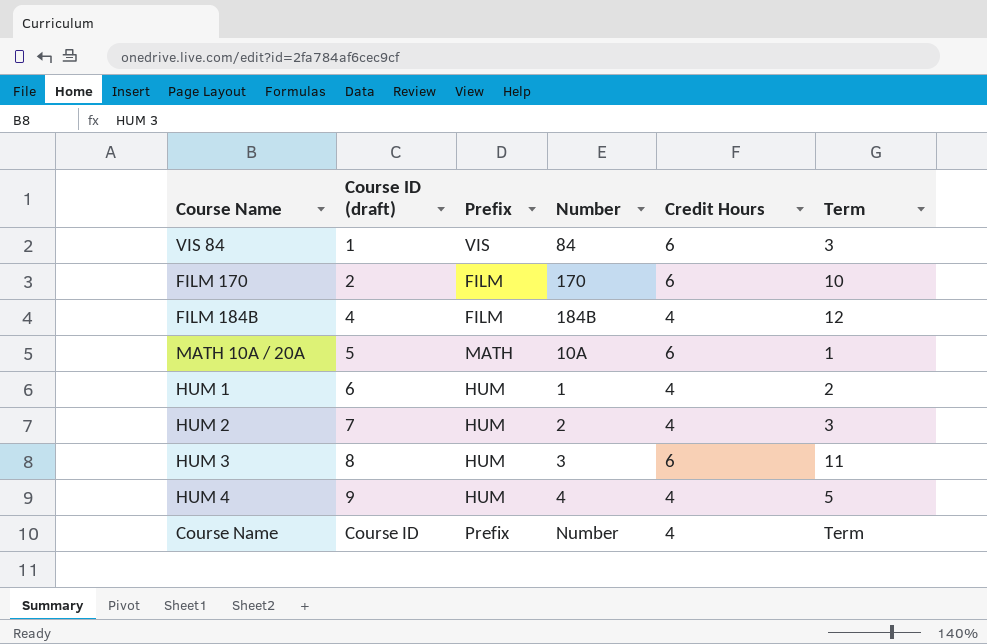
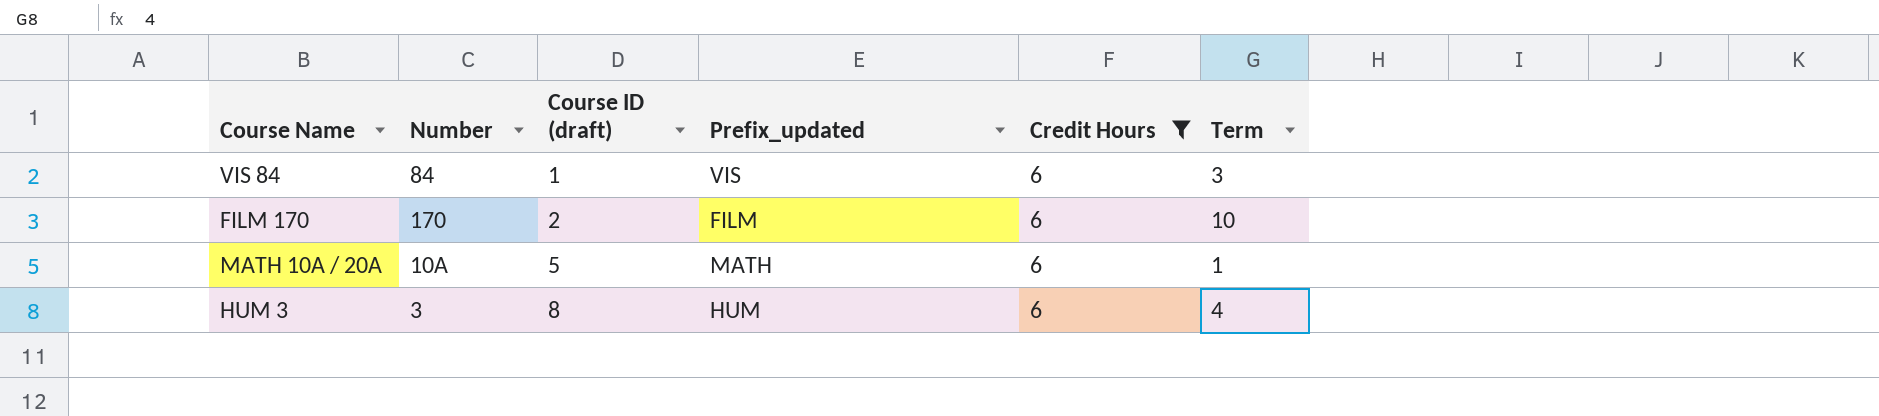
filter: none -> Credit Hours = 6
column Number | position: 4 -> 2
column name: Prefix -> Prefix_updated
HUM 3 | Term: 11 -> 4

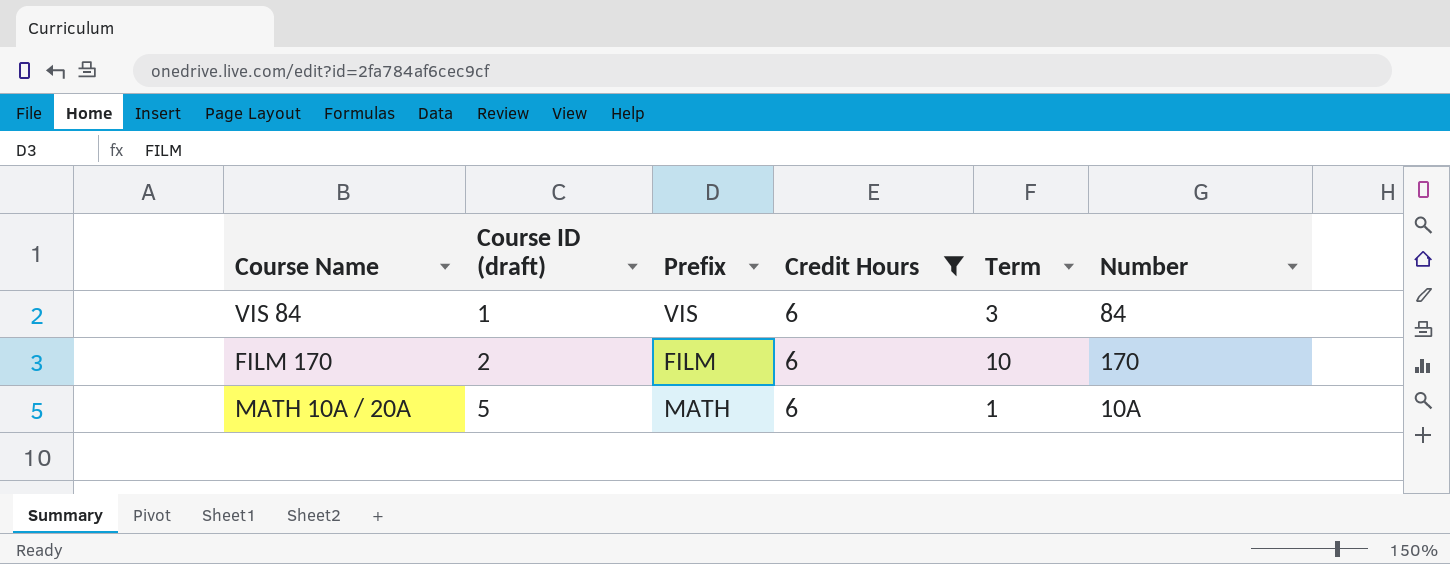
column name: Prefix_updated -> Prefix
column Number | position: 2 -> 6
row HUM 3: 3 | 8 | HUM | 6 | 4 -> none

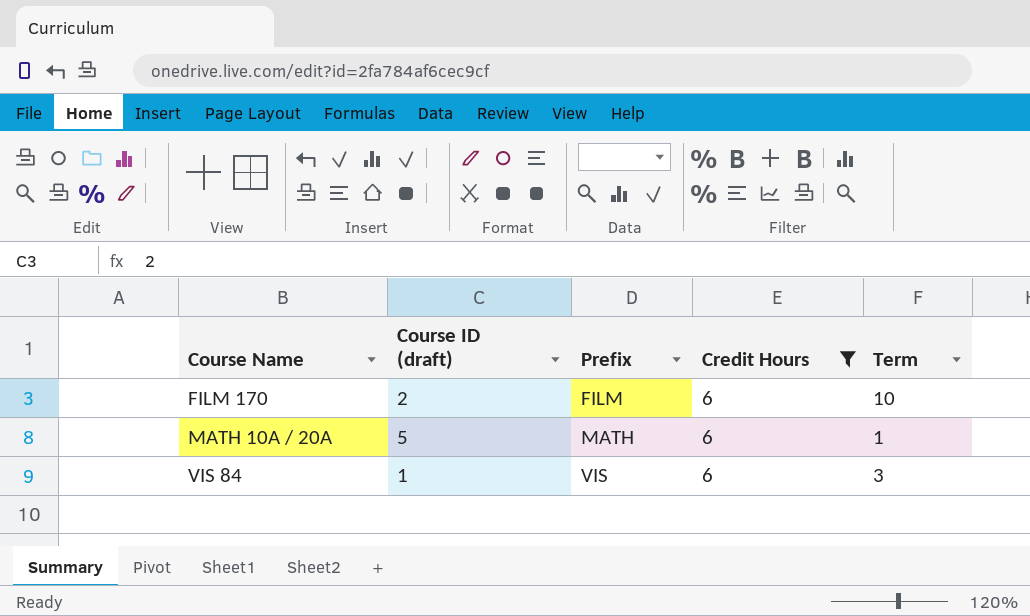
row order: Course ID (draft) ascending -> Course Name ascending
column Number | position: 6 -> none

